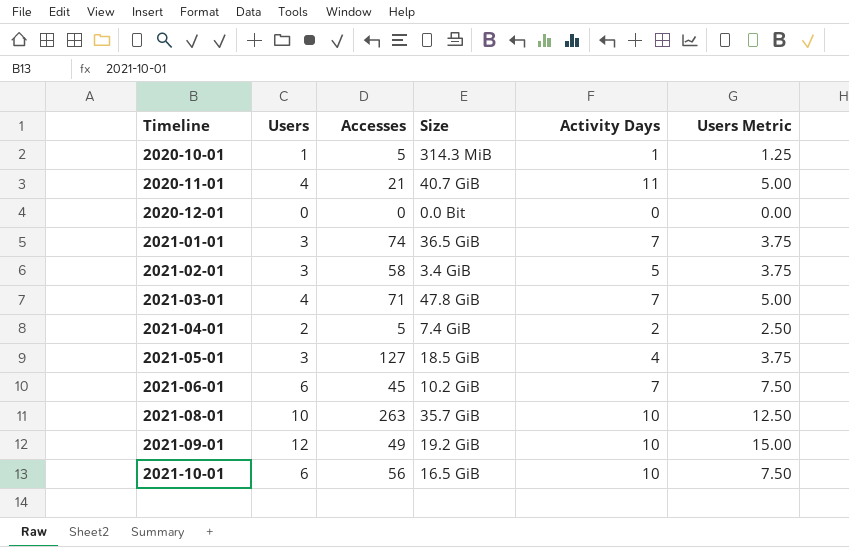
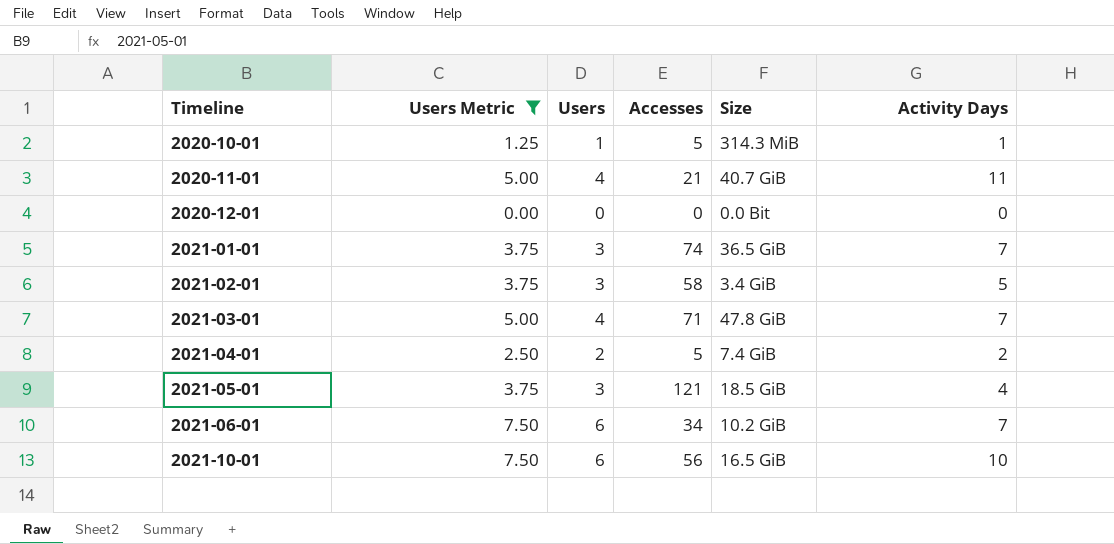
filter: none -> Users Metric <= 7.50
column Users Metric | position: 6 -> 2
2021-05-01 | Accesses: 127 -> 121
2021-06-01 | Accesses: 45 -> 34

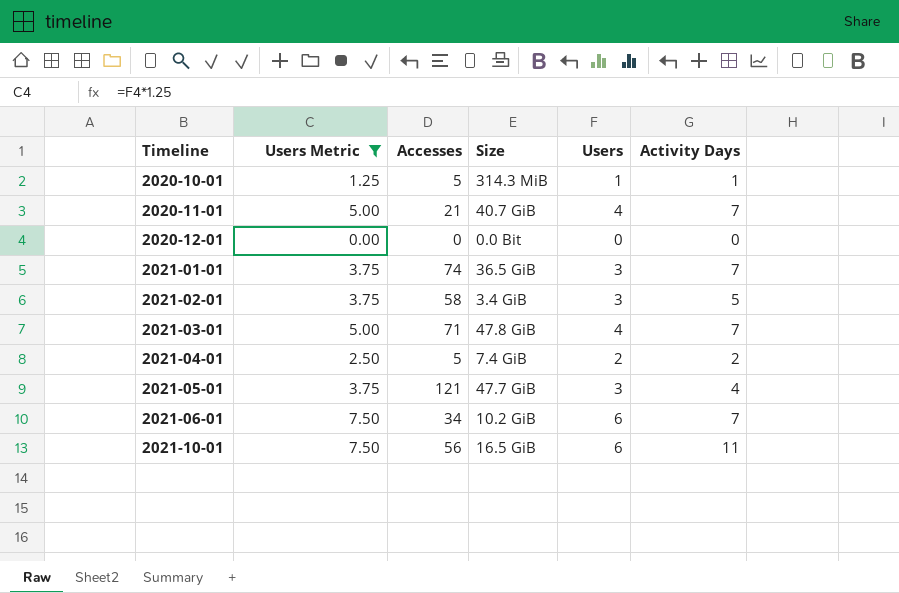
column Users | position: 3 -> 5
2020-11-01 | Activity Days: 11 -> 7
2021-05-01 | Size: 18.5 GiB -> 47.7 GiB
2021-10-01 | Activity Days: 10 -> 11

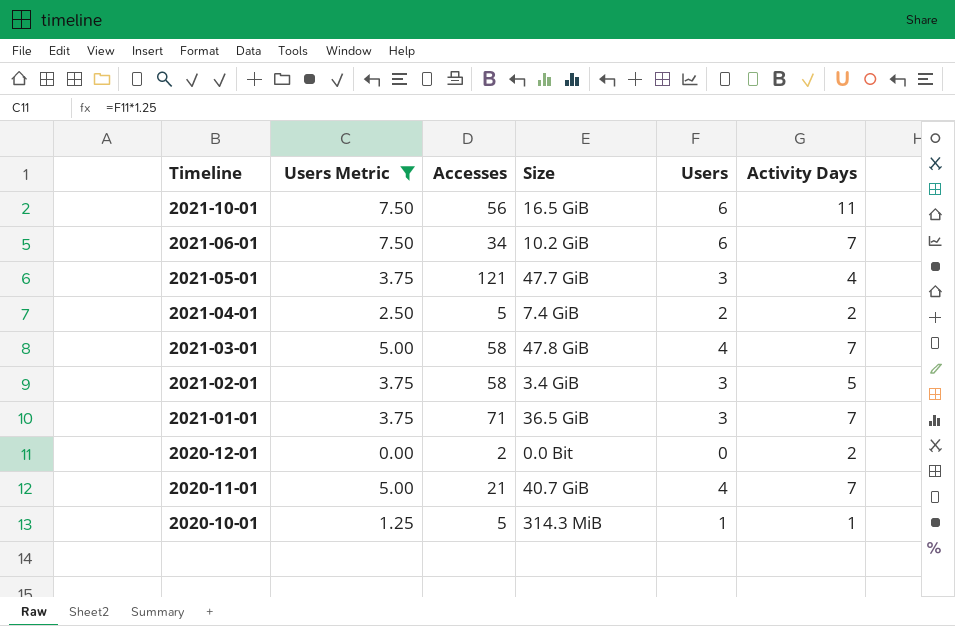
row order: Timeline ascending -> Timeline descending
2021-03-01 | Accesses: 71 -> 58
2021-01-01 | Accesses: 74 -> 71
2020-12-01 | Accesses: 0 -> 2
2020-12-01 | Activity Days: 0 -> 2

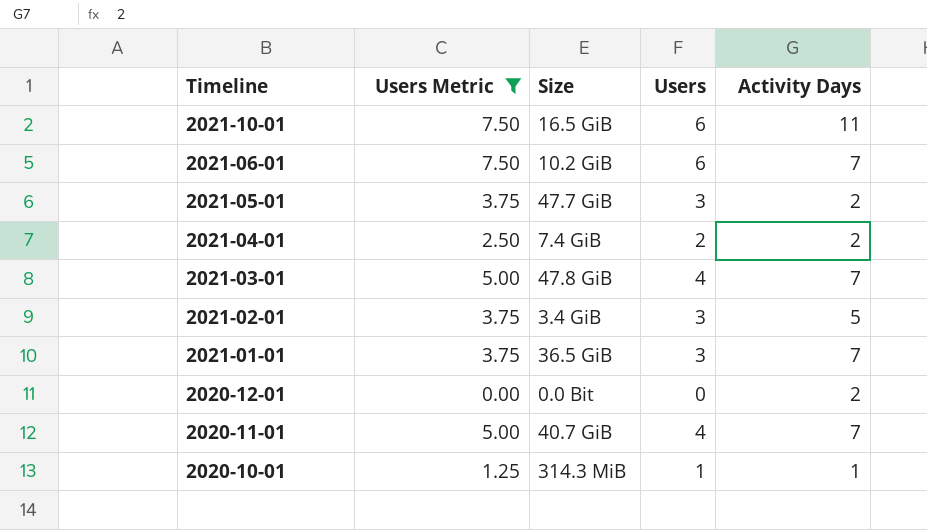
column Accesses | position: 3 -> none
2021-05-01 | Activity Days: 4 -> 2

